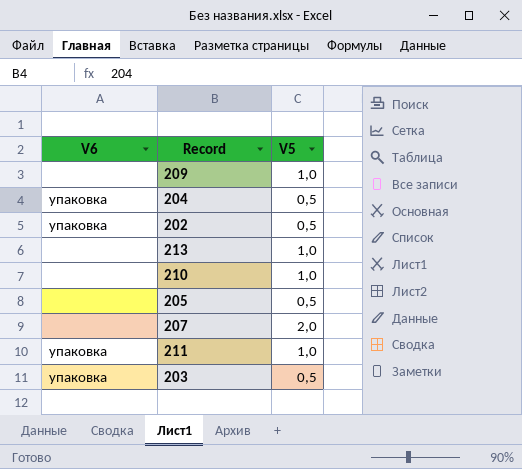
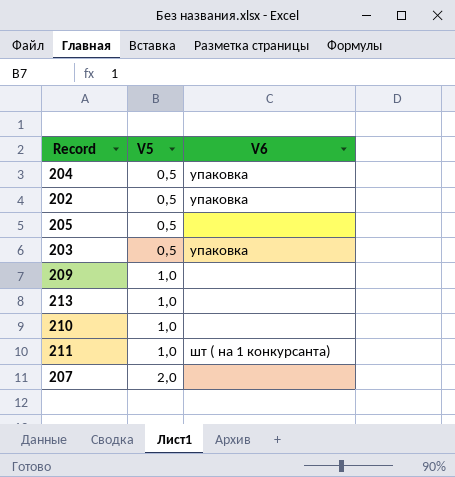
row order: none -> V5 ascending
column V6 | position: 1 -> 3
211 | V6: упаковка -> шт ( на 1 конкурсанта)

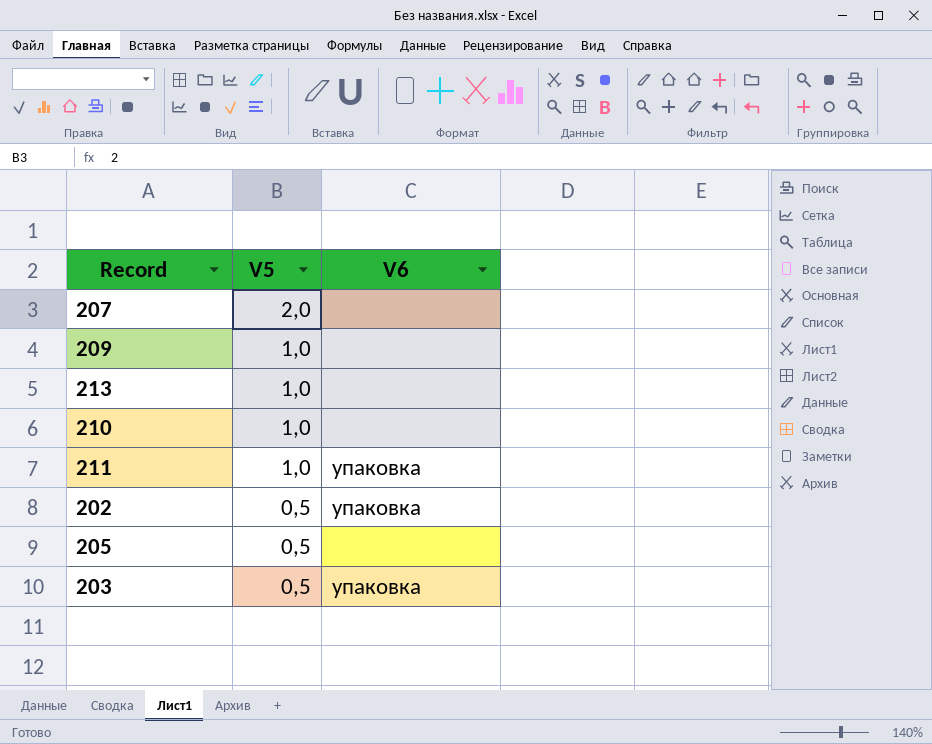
row order: V5 ascending -> V5 descending
row 204: 0,5 | упаковка -> none
211 | V6: шт ( на 1 конкурсанта) -> упаковка

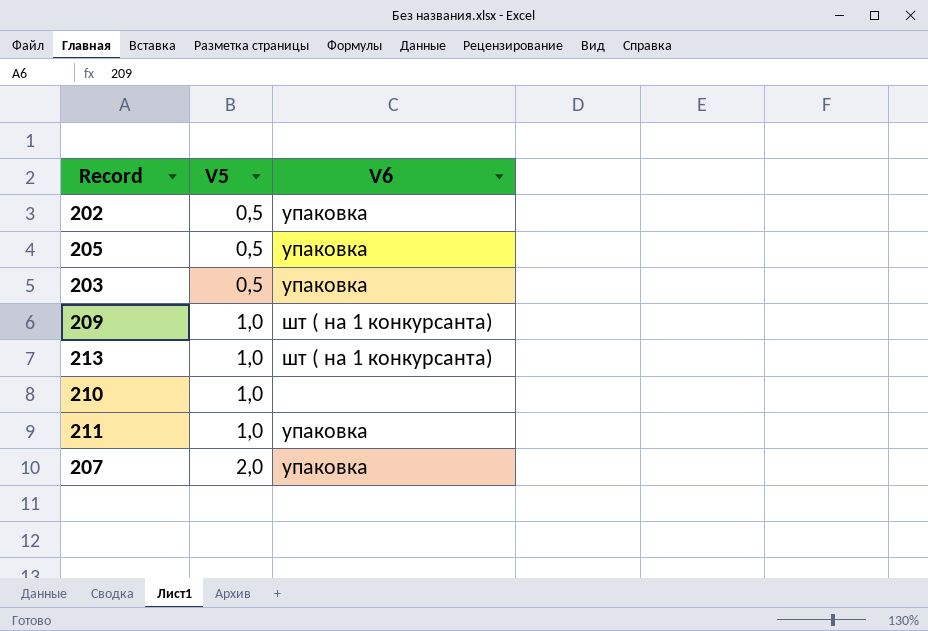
row order: V5 descending -> V5 ascending
205 | V6: none -> упаковка
209 | V6: none -> шт ( на 1 конкурсанта)
213 | V6: none -> шт ( на 1 конкурсанта)
207 | V6: none -> упаковка

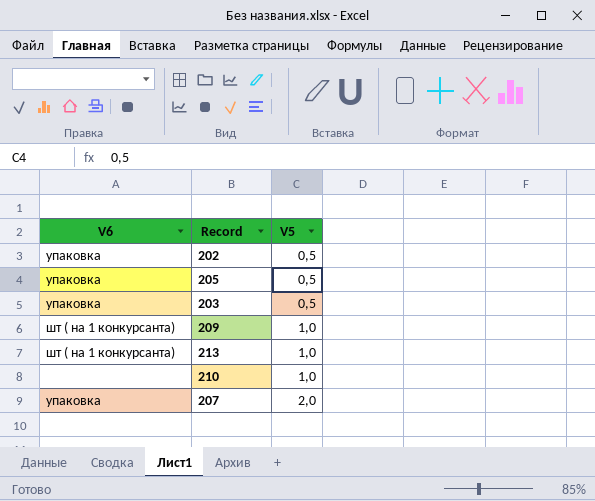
column V6 | position: 3 -> 1
row 211: 1,0 | упаковка -> none

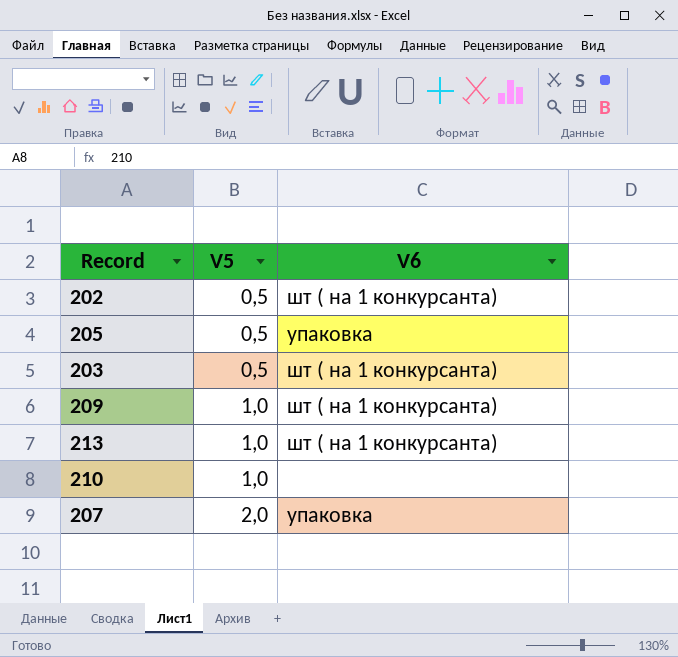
column V6 | position: 1 -> 3
202 | V6: упаковка -> шт ( на 1 конкурсанта)
203 | V6: упаковка -> шт ( на 1 конкурсанта)

